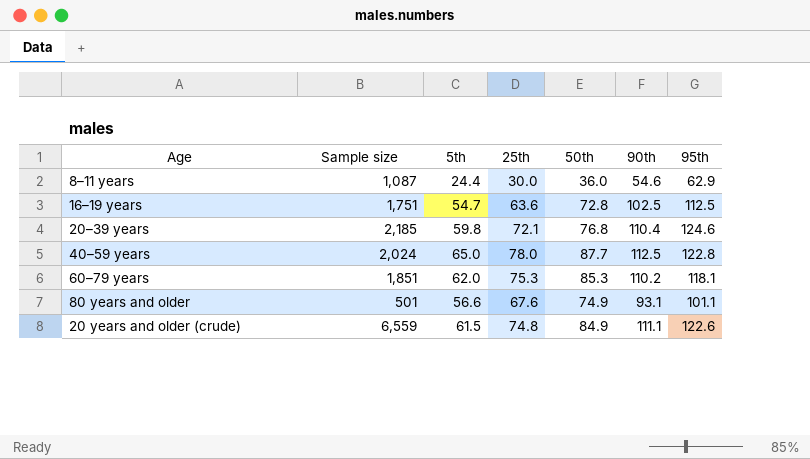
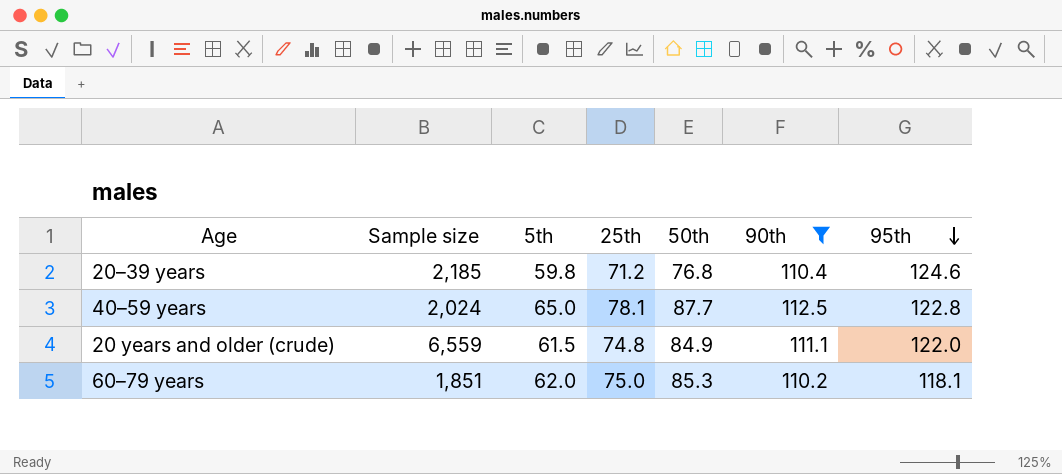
filter: none -> 90th >= 110.2
row order: none -> 95th descending
20–39 years | 25th: 72.1 -> 71.2
40–59 years | 25th: 78.0 -> 78.1
20 years and older (crude) | 95th: 122.6 -> 122.0
60–79 years | 25th: 75.3 -> 75.0

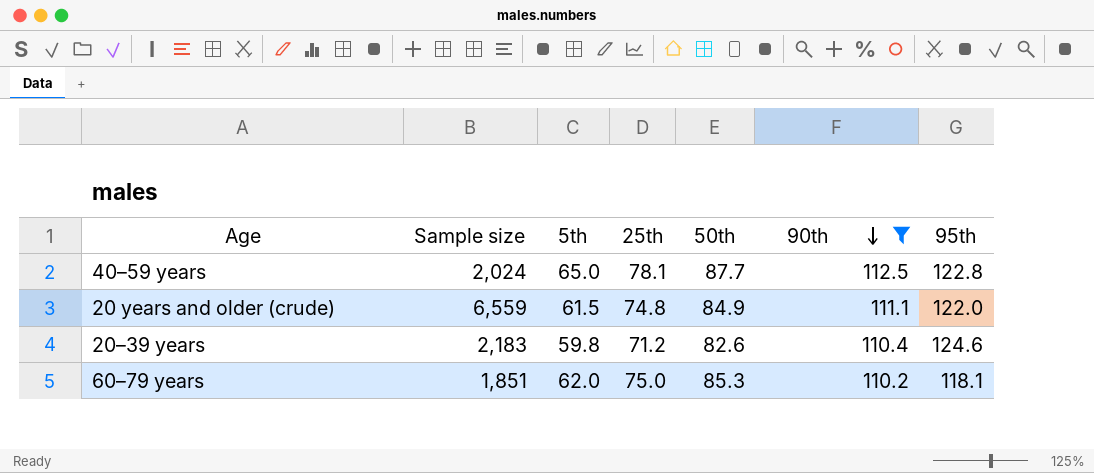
row order: 95th descending -> 90th descending
20–39 years | Sample size: 2,185 -> 2,183
20–39 years | 50th: 76.8 -> 82.6

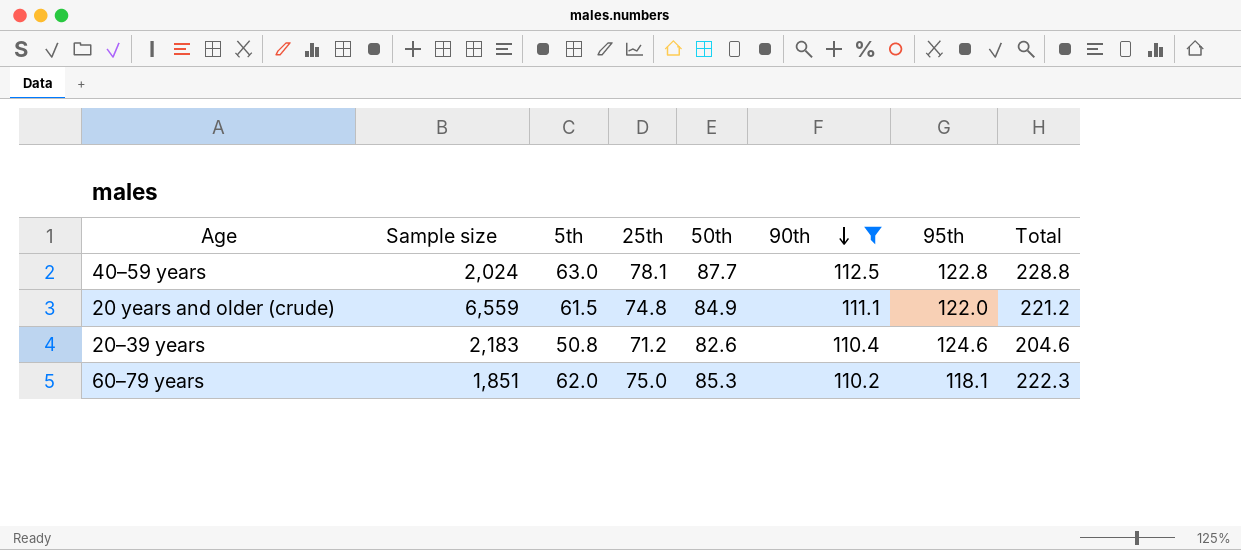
column Total | formula: none -> [5th] + [25th] + [50th]
40–59 years | 5th: 65.0 -> 63.0
20–39 years | 5th: 59.8 -> 50.8

